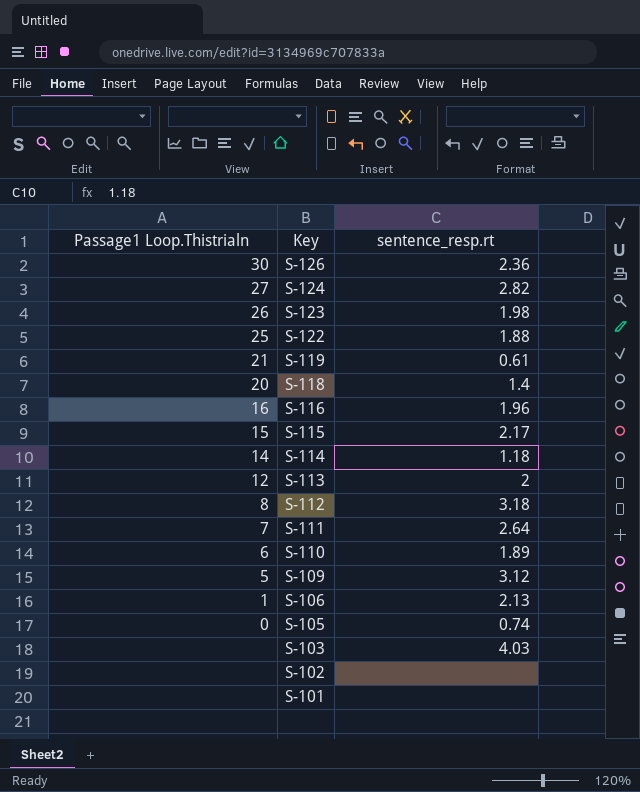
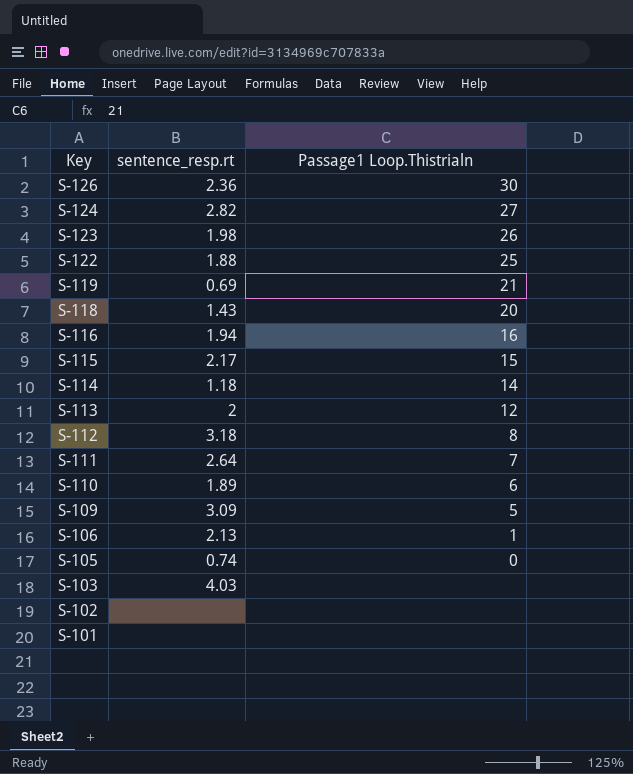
column Passage1 Loop.Thistrialn | position: 1 -> 3
S-119 | sentence_resp.rt: 0.61 -> 0.69
S-118 | sentence_resp.rt: 1.4 -> 1.43
S-116 | sentence_resp.rt: 1.96 -> 1.94
S-109 | sentence_resp.rt: 3.12 -> 3.09

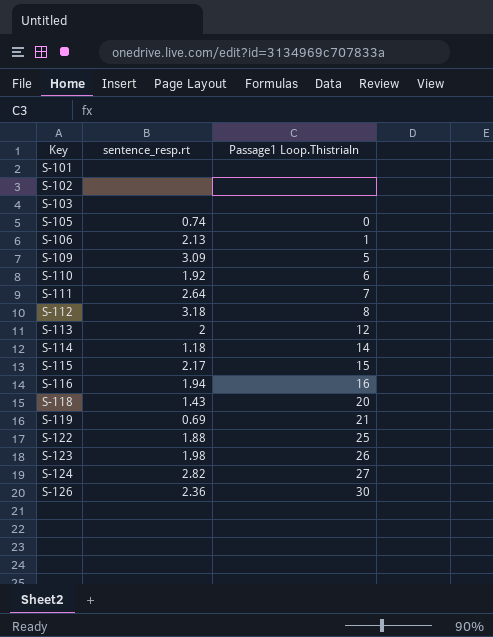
row order: Key descending -> Key ascending
S-103 | sentence_resp.rt: 4.03 -> none
S-110 | sentence_resp.rt: 1.89 -> 1.92

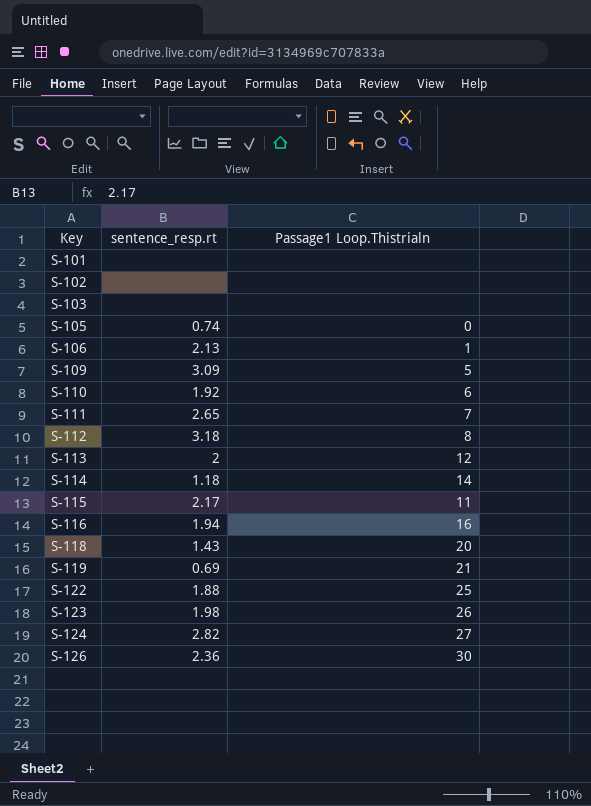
S-111 | sentence_resp.rt: 2.64 -> 2.65
S-115 | Passage1 Loop.Thistrialn: 15 -> 11

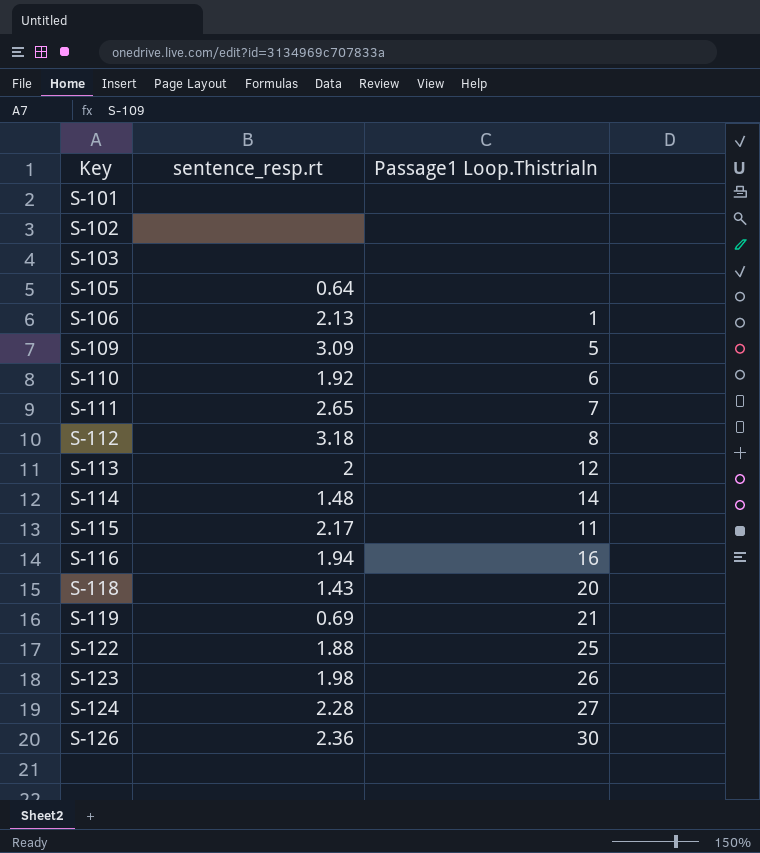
S-105 | sentence_resp.rt: 0.74 -> 0.64
S-105 | Passage1 Loop.Thistrialn: 0 -> none
S-114 | sentence_resp.rt: 1.18 -> 1.48
S-124 | sentence_resp.rt: 2.82 -> 2.28

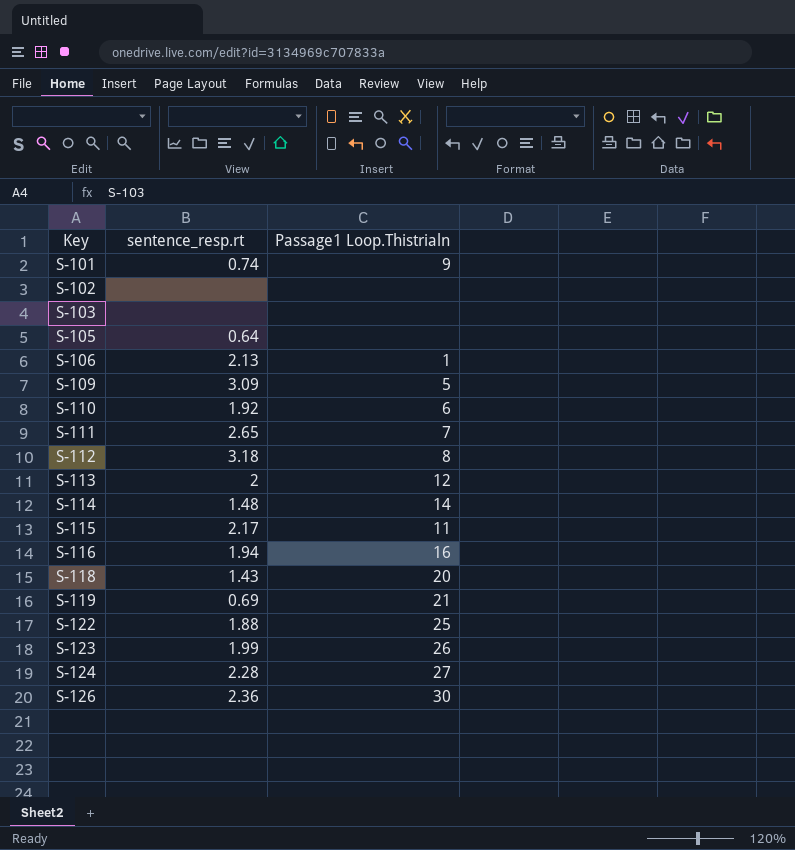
S-101 | sentence_resp.rt: none -> 0.74
S-101 | Passage1 Loop.Thistrialn: none -> 9
S-123 | sentence_resp.rt: 1.98 -> 1.99

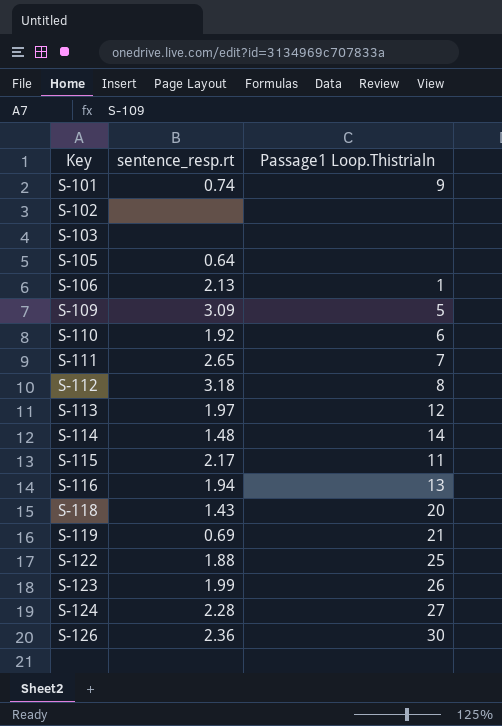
S-113 | sentence_resp.rt: 2 -> 1.97
S-116 | Passage1 Loop.Thistrialn: 16 -> 13

